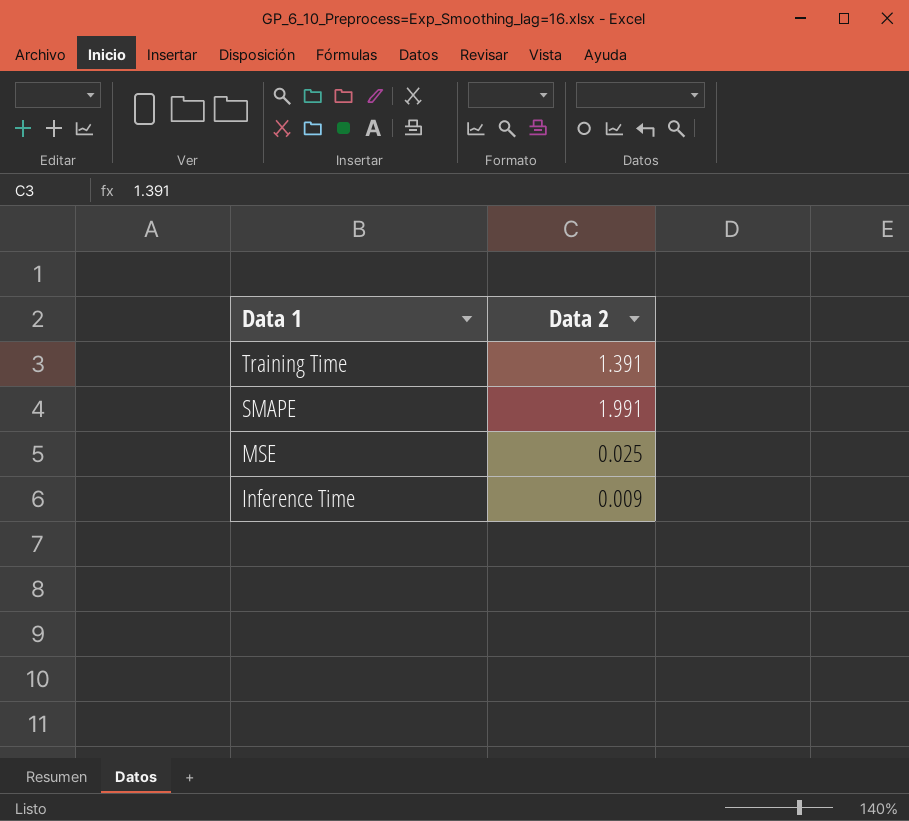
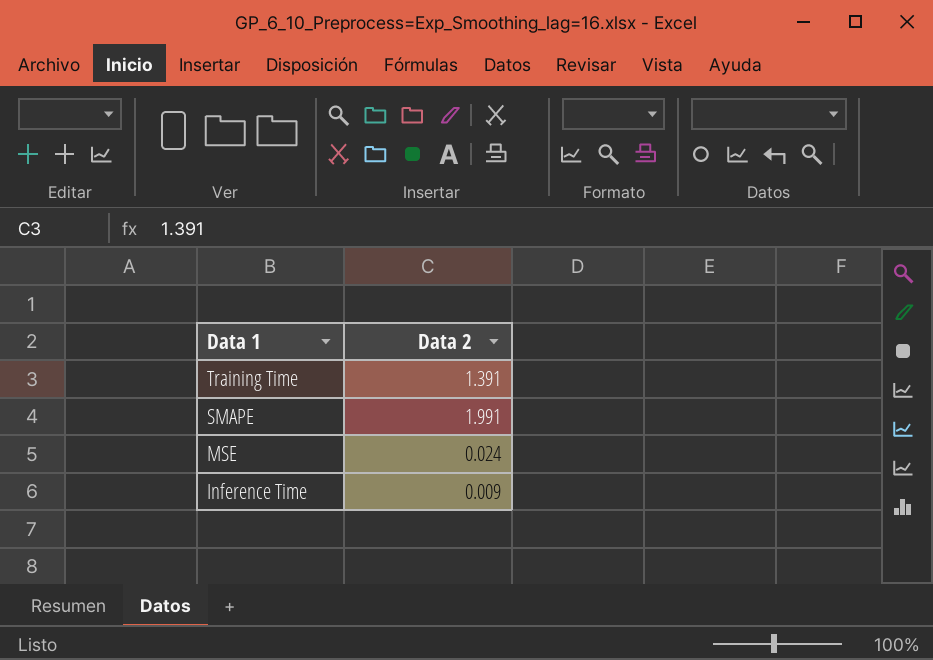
MSE | Data 2: 0.025 -> 0.024

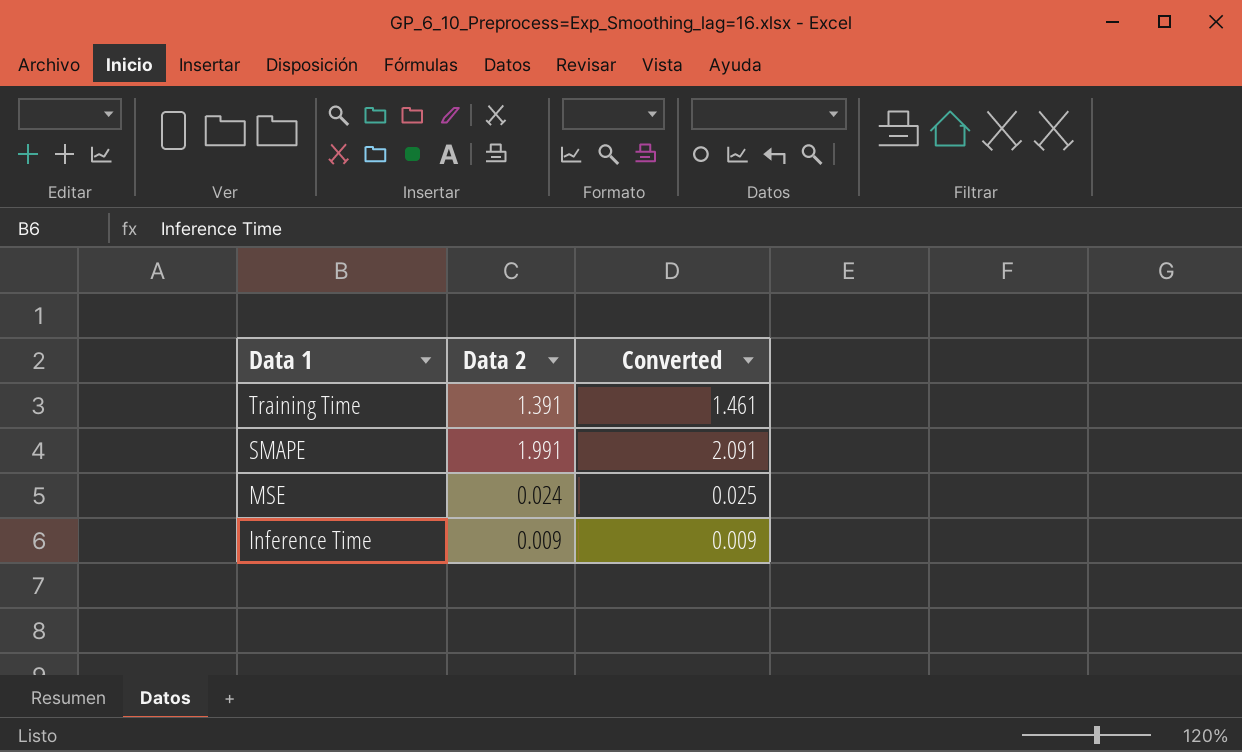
column Converted | formula: none -> [Data 2] * 1.05

